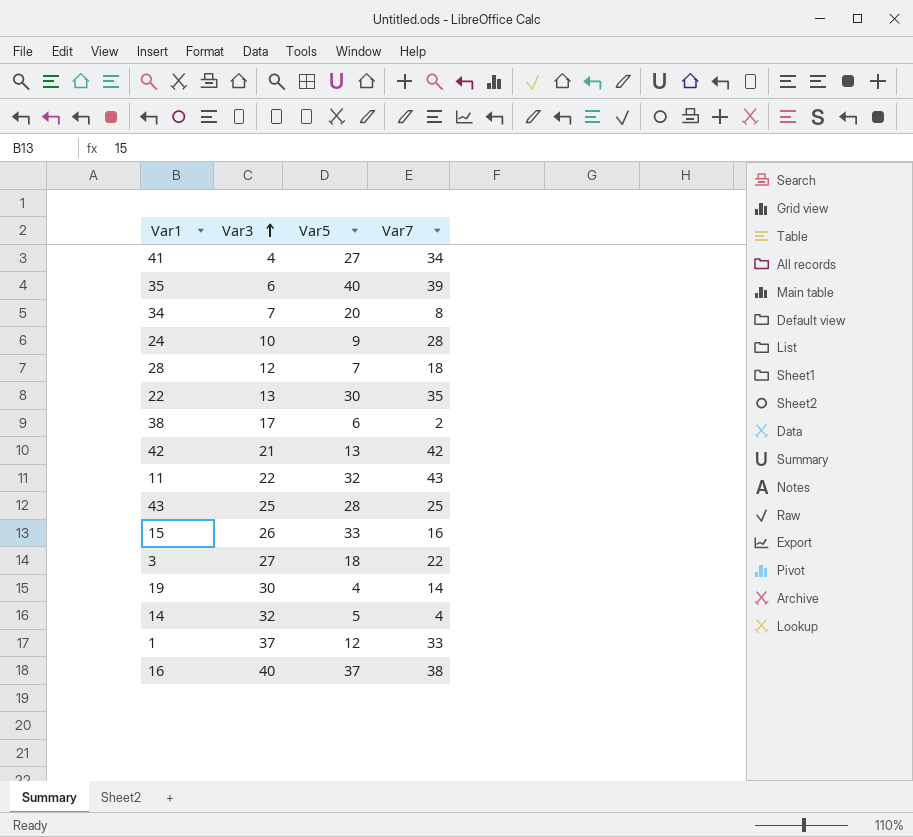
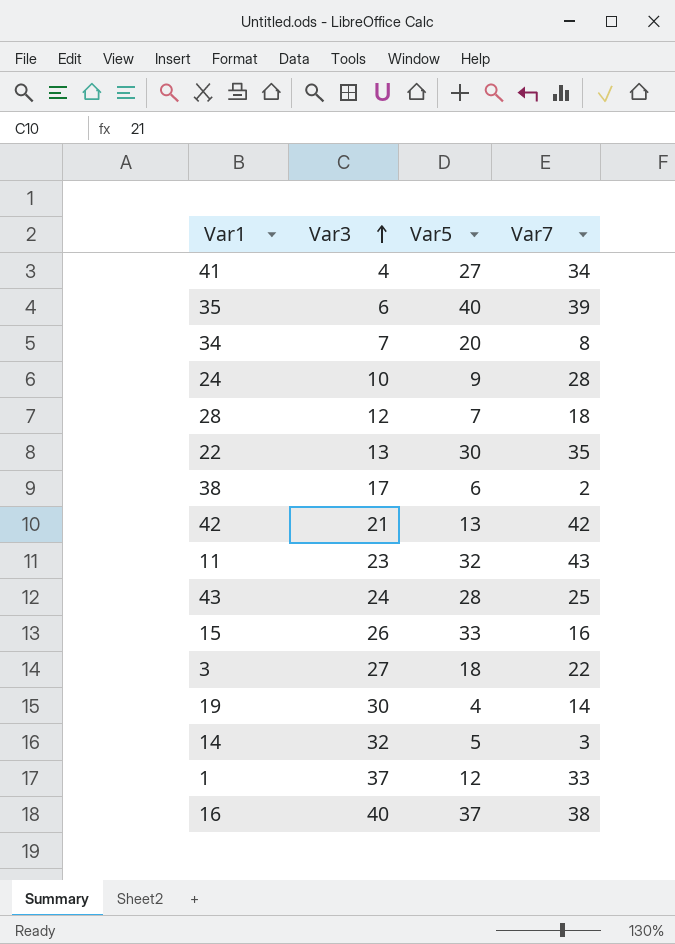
11 | Var3: 22 -> 23
43 | Var3: 25 -> 24
14 | Var7: 4 -> 3

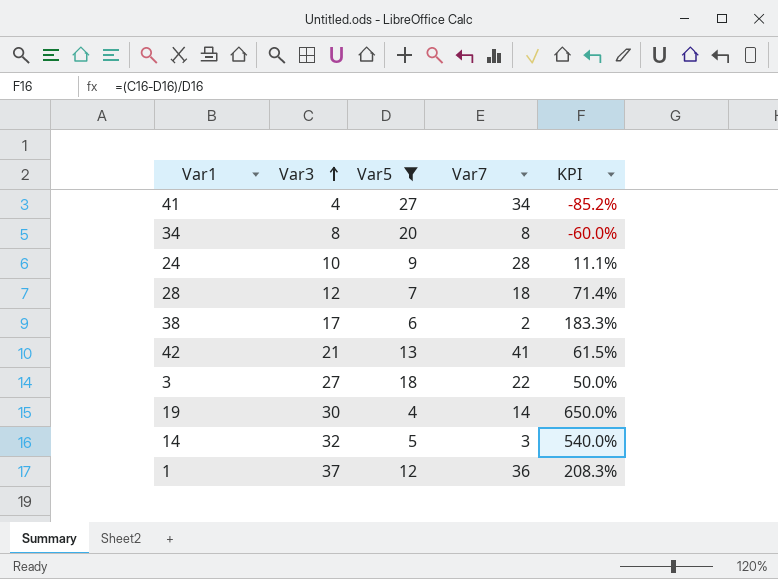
filter: none -> Var5 <= 27
column KPI | formula: none -> ([Var3] - [Var5]) / [Var5]
34 | Var3: 7 -> 8
42 | Var7: 42 -> 41
1 | Var7: 33 -> 36

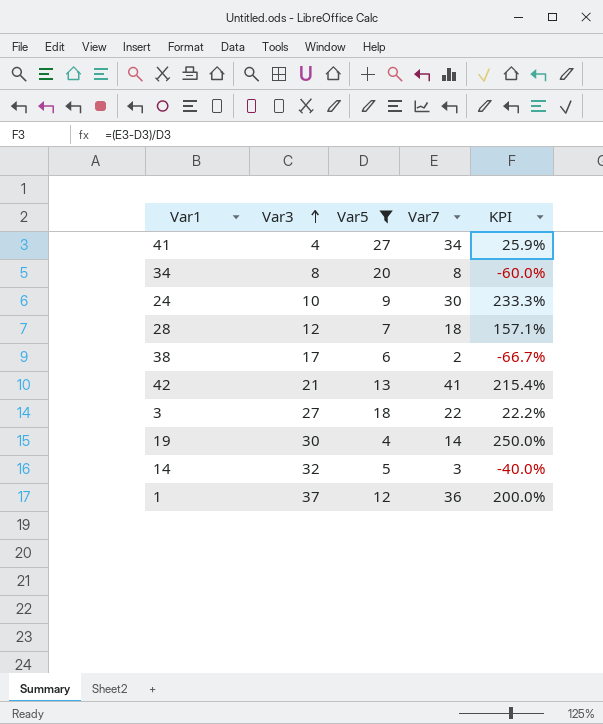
column KPI | formula: ([Var3] - [Var5]) / [Var5] -> ([Var7] - [Var5]) / [Var5]
24 | Var7: 28 -> 30

